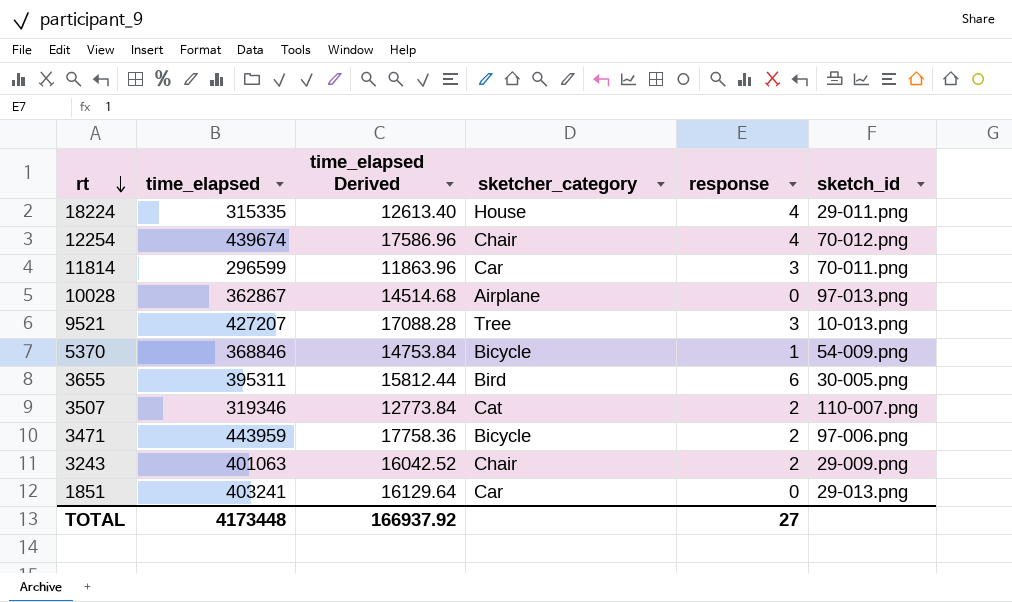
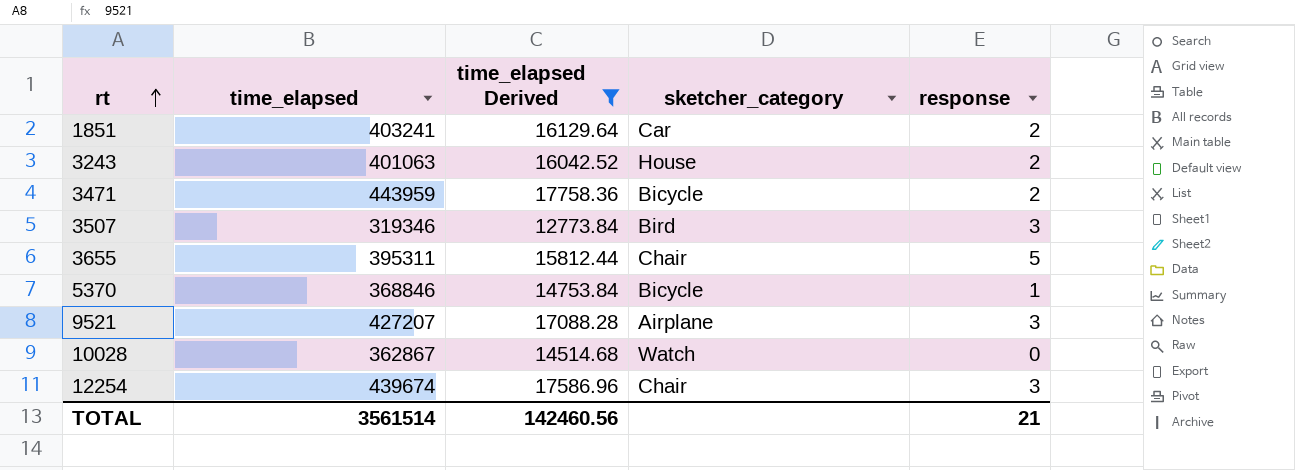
filter: none -> time_elapsed Derived >= 12773.84
row order: rt descending -> rt ascending
column sketch_id | position: 6 -> none
1851 | response: 0 -> 2
3243 | sketcher_category: Chair -> House
3507 | sketcher_category: Cat -> Bird
3507 | response: 2 -> 3
3655 | sketcher_category: Bird -> Chair
3655 | response: 6 -> 5
9521 | sketcher_category: Tree -> Airplane
10028 | sketcher_category: Airplane -> Watch
12254 | response: 4 -> 3
TOTAL | time_elapsed: 4173448 -> 3561514
TOTAL | time_elapsed Derived: 166937.92 -> 142460.56
TOTAL | response: 27 -> 21

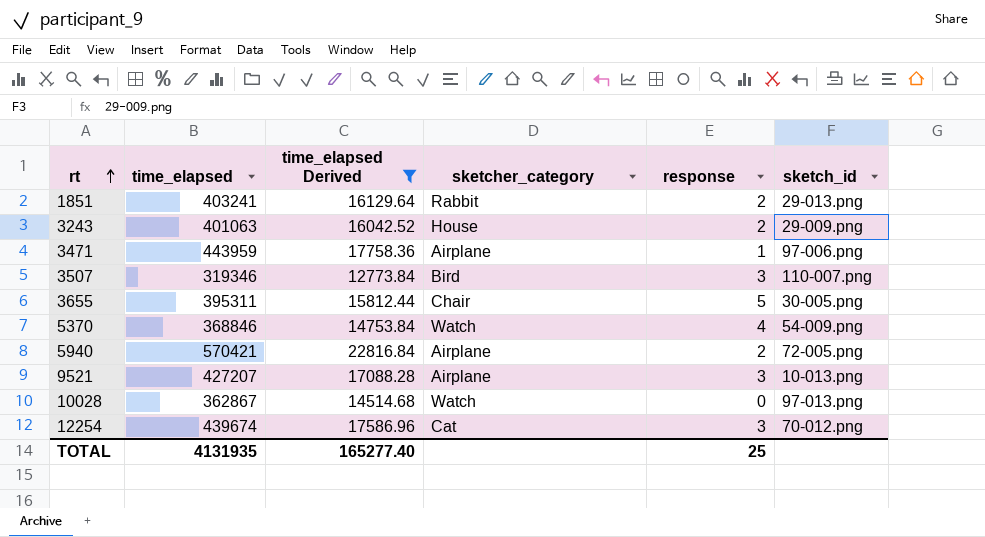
column sketch_id | position: none -> 6
1851 | sketcher_category: Car -> Rabbit
3471 | sketcher_category: Bicycle -> Airplane
3471 | response: 2 -> 1
5370 | sketcher_category: Bicycle -> Watch
5370 | response: 1 -> 4
row 5940: none -> 570421 | 22816.84 | Airplane | 2 | 72-005.png
12254 | sketcher_category: Chair -> Cat
TOTAL | time_elapsed: 3561514 -> 4131935
TOTAL | time_elapsed Derived: 142460.56 -> 165277.40
TOTAL | response: 21 -> 25

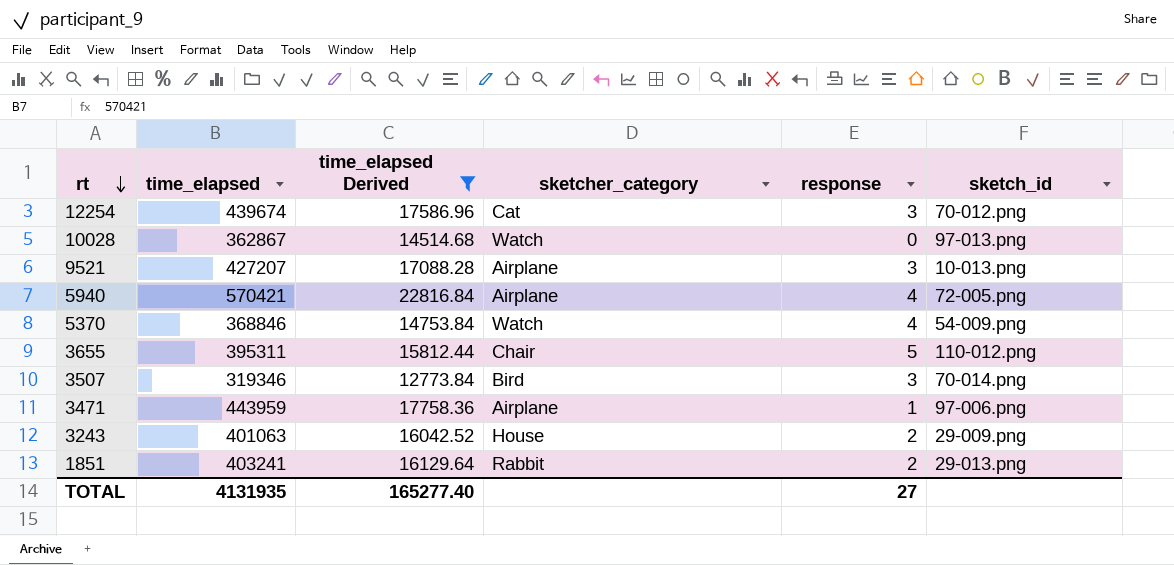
row order: rt ascending -> rt descending
5940 | response: 2 -> 4
3655 | sketch_id: 30-005.png -> 110-012.png
3507 | sketch_id: 110-007.png -> 70-014.png
TOTAL | response: 25 -> 27

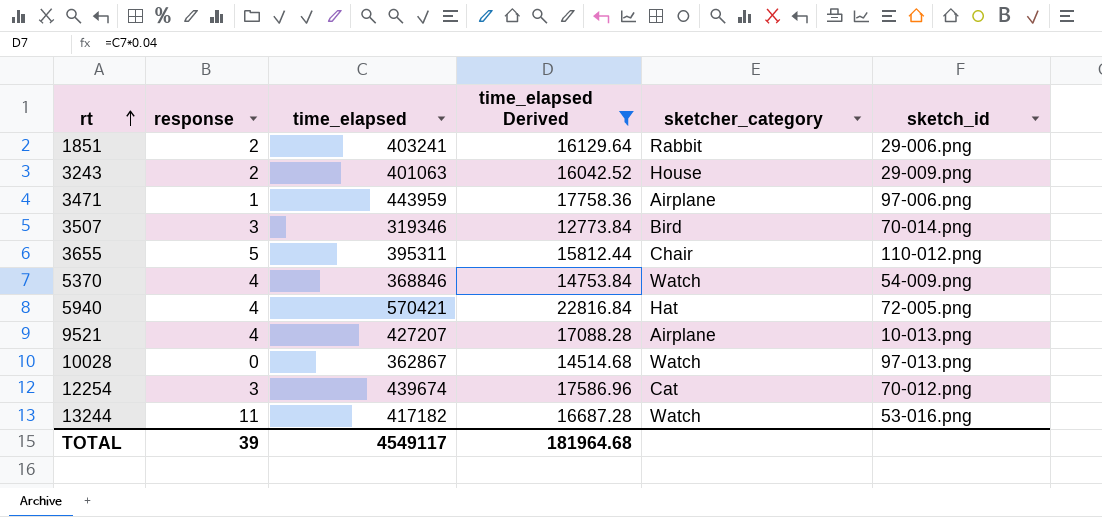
row order: rt descending -> rt ascending
column response | position: 5 -> 2
1851 | sketch_id: 29-013.png -> 29-006.png
5940 | sketcher_category: Airplane -> Hat
9521 | response: 3 -> 4
row 13244: none -> 11 | 417182 | 16687.28 | Watch | 53-016.png
TOTAL | response: 27 -> 39
TOTAL | time_elapsed: 4131935 -> 4549117
TOTAL | time_elapsed Derived: 165277.40 -> 181964.68

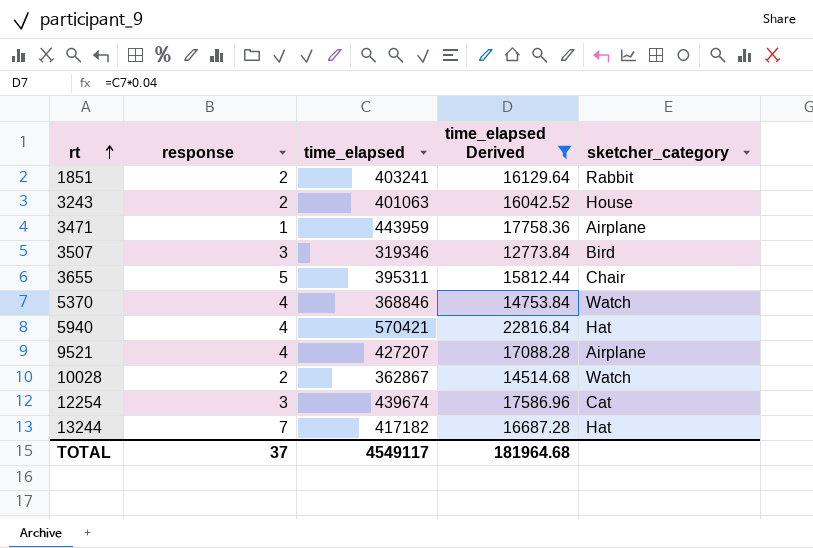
column sketch_id | position: 6 -> none
10028 | response: 0 -> 2
13244 | response: 11 -> 7
13244 | sketcher_category: Watch -> Hat
TOTAL | response: 39 -> 37

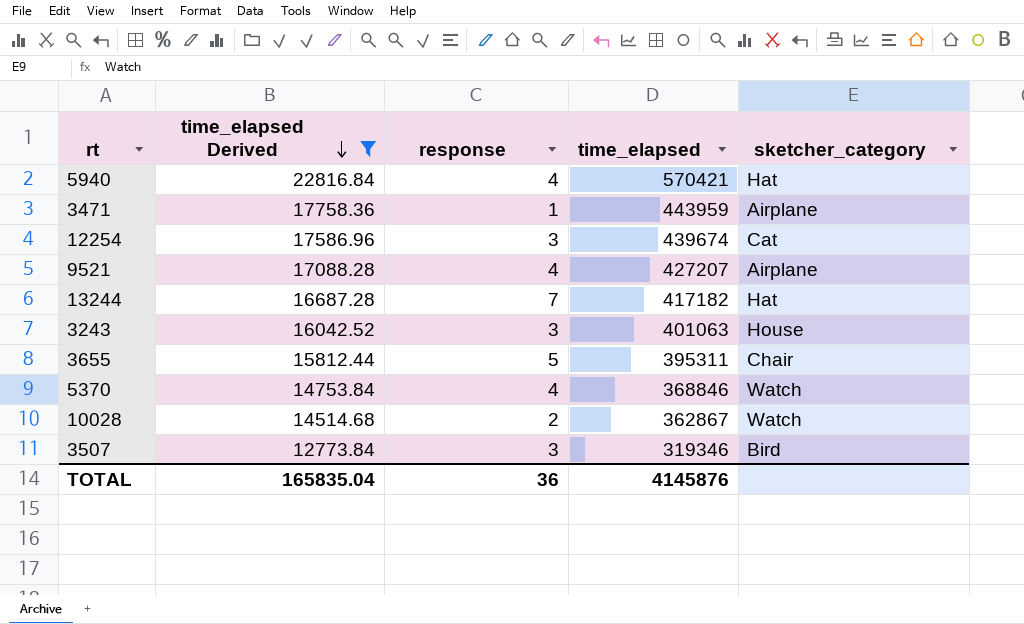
row order: rt ascending -> time_elapsed Derived descending
column time_elapsed Derived | position: 4 -> 2
row 1851: 2 | 403241 | 16129.64 | Rabbit -> none
3243 | response: 2 -> 3
TOTAL | time_elapsed Derived: 181964.68 -> 165835.04
TOTAL | response: 37 -> 36
TOTAL | time_elapsed: 4549117 -> 4145876

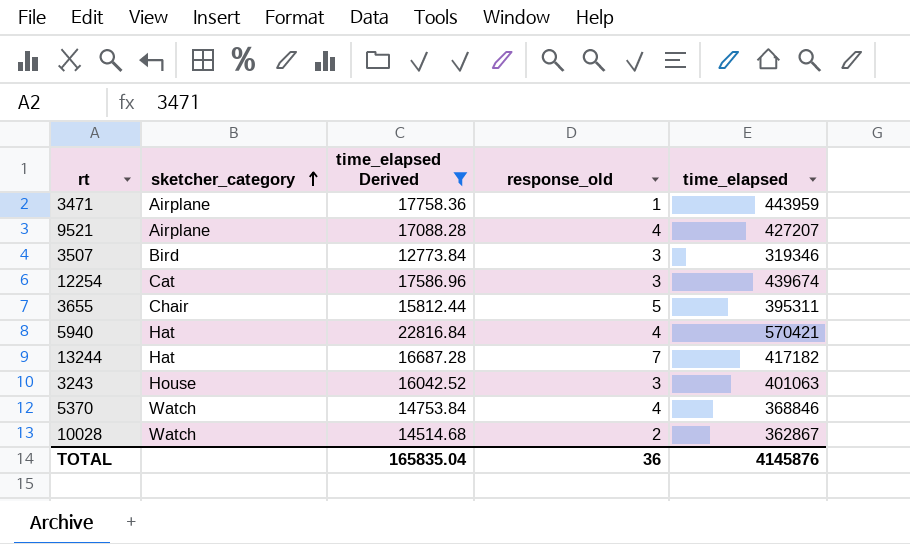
row order: time_elapsed Derived descending -> sketcher_category ascending
column sketcher_category | position: 5 -> 2
column name: response -> response_old

